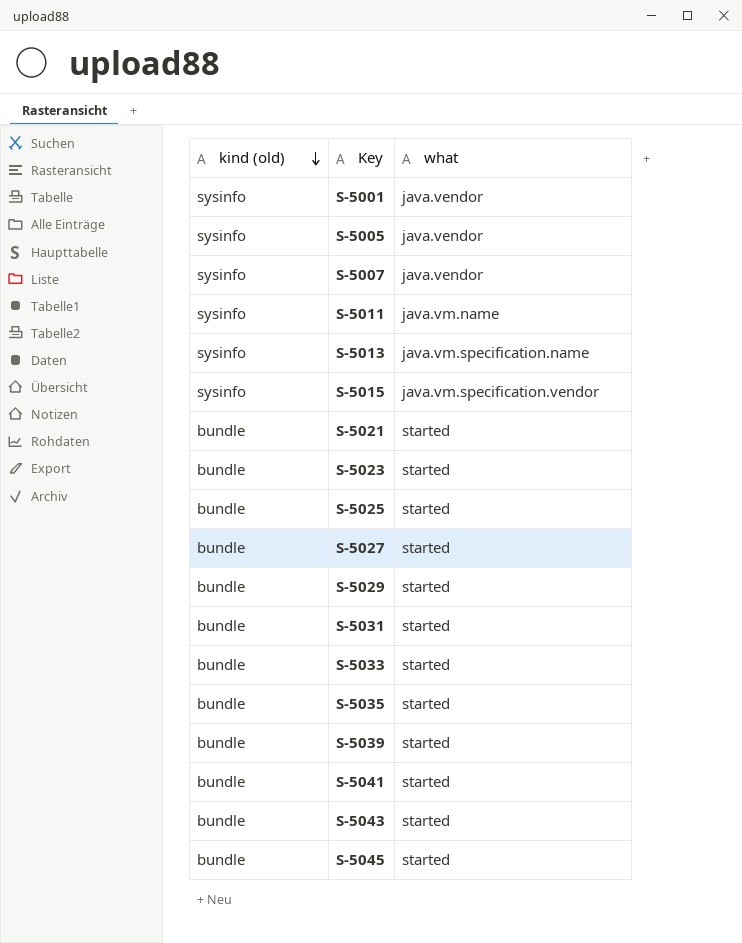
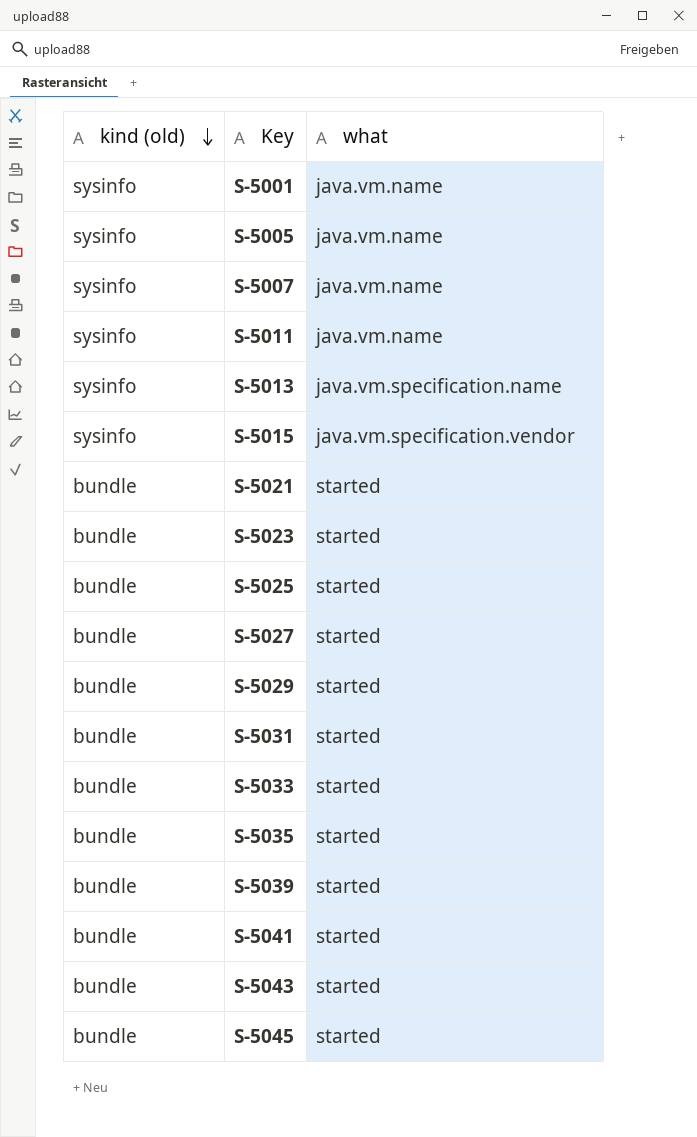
S-5001 | what: java.vendor -> java.vm.name
S-5005 | what: java.vendor -> java.vm.name
S-5007 | what: java.vendor -> java.vm.name

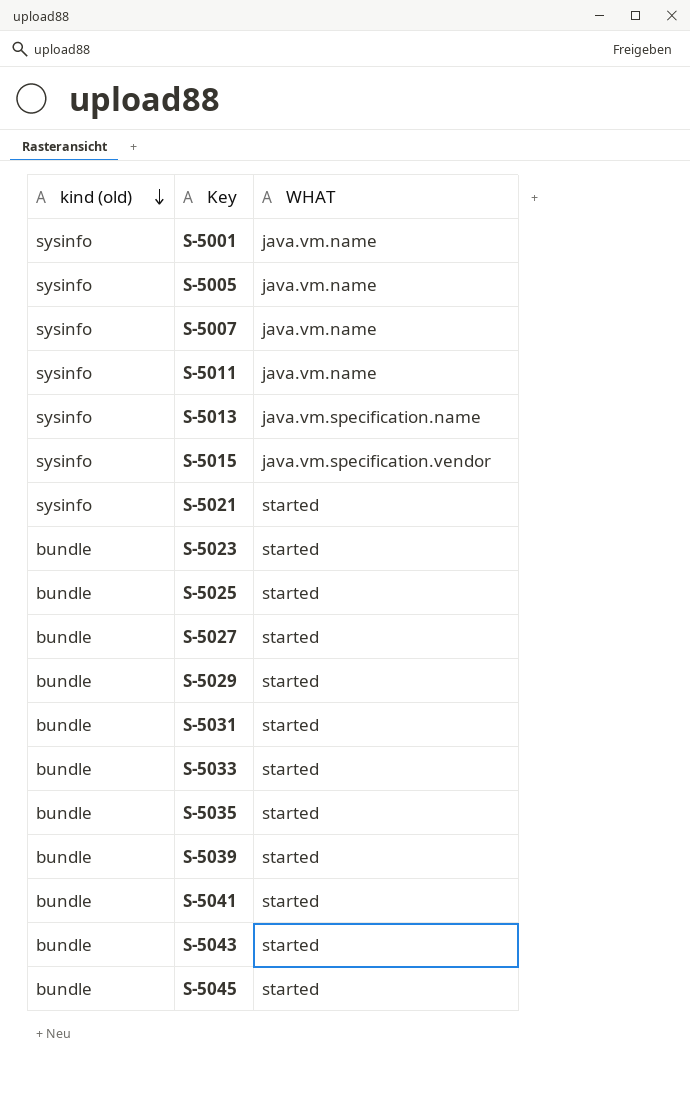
column name: what -> WHAT
S-5021 | kind (old): bundle -> sysinfo

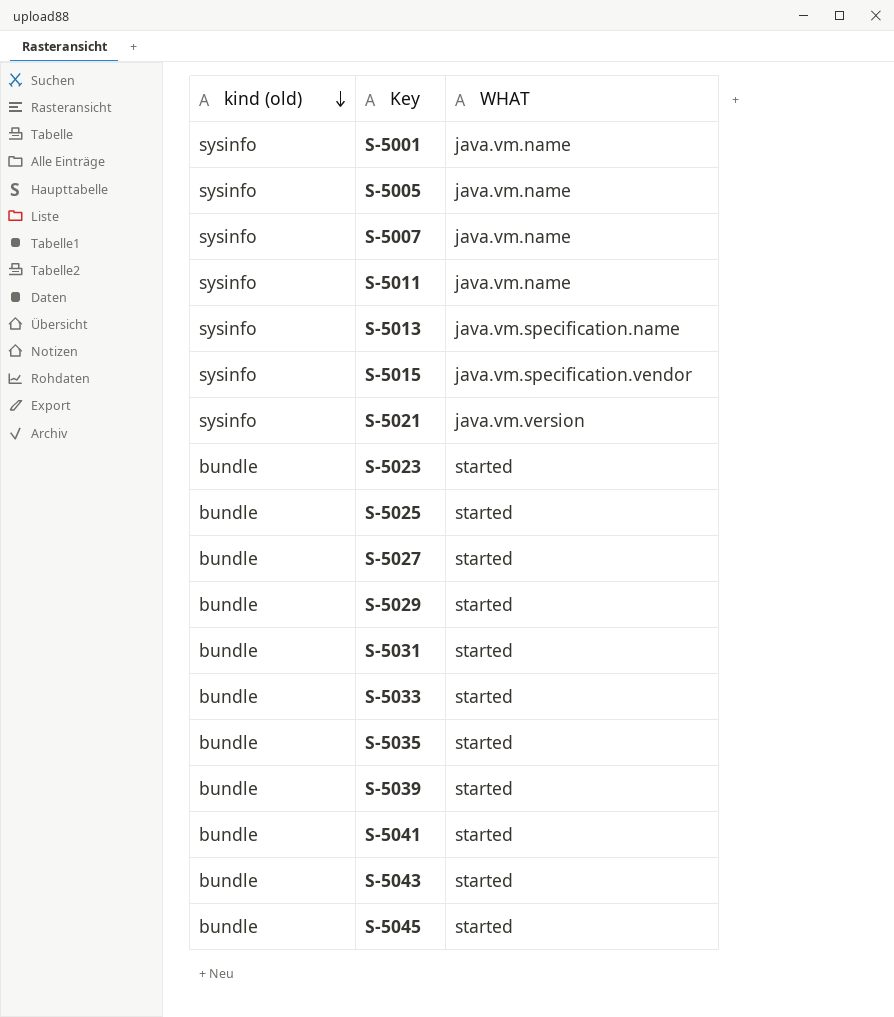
S-5021 | WHAT: started -> java.vm.version

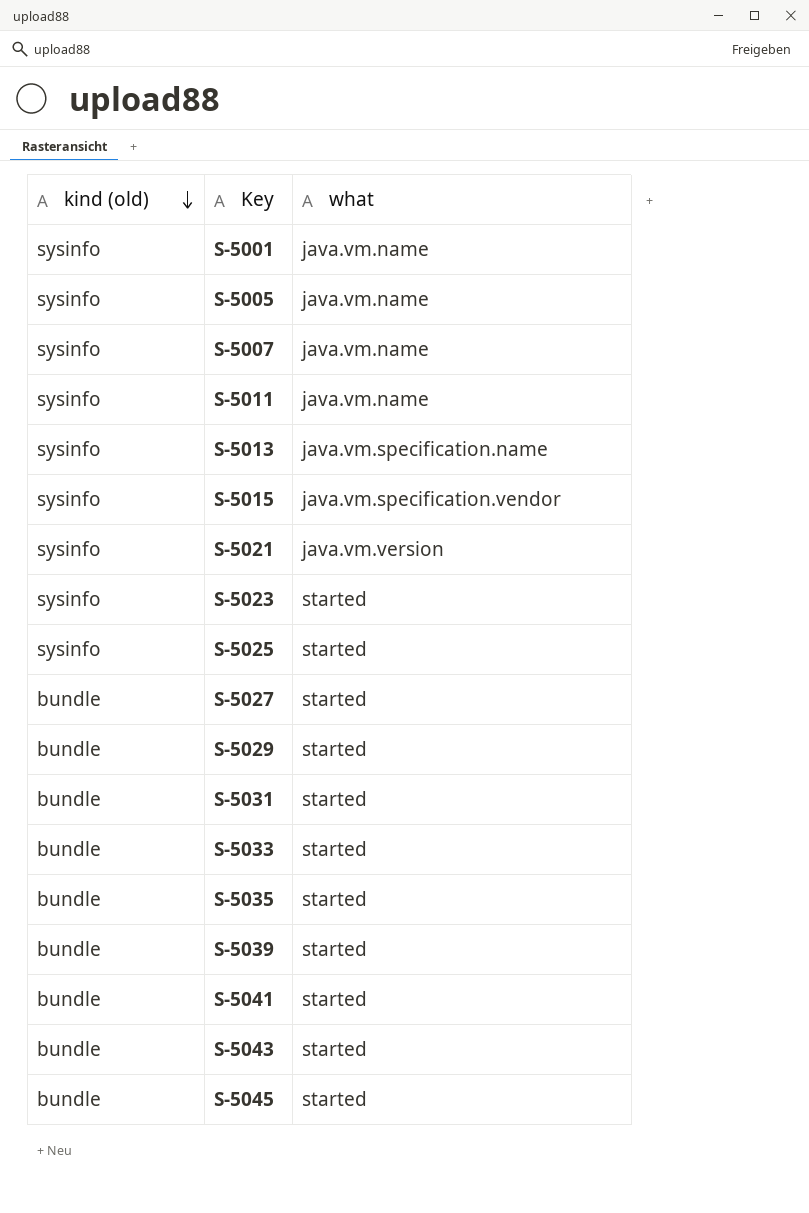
column name: WHAT -> what
S-5023 | kind (old): bundle -> sysinfo
S-5025 | kind (old): bundle -> sysinfo

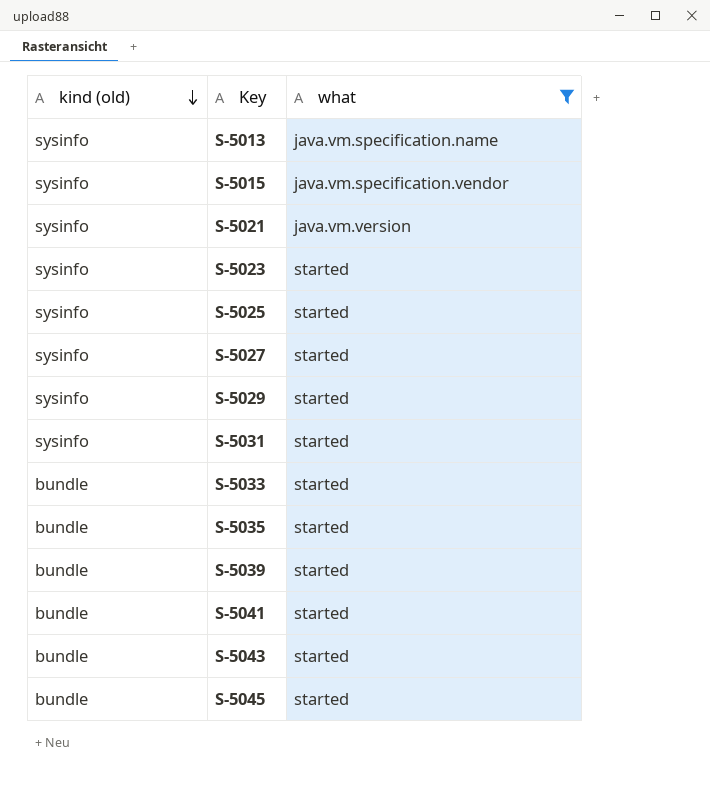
filter: none -> what != java.vm.name
S-5027 | kind (old): bundle -> sysinfo
S-5029 | kind (old): bundle -> sysinfo
S-5031 | kind (old): bundle -> sysinfo

